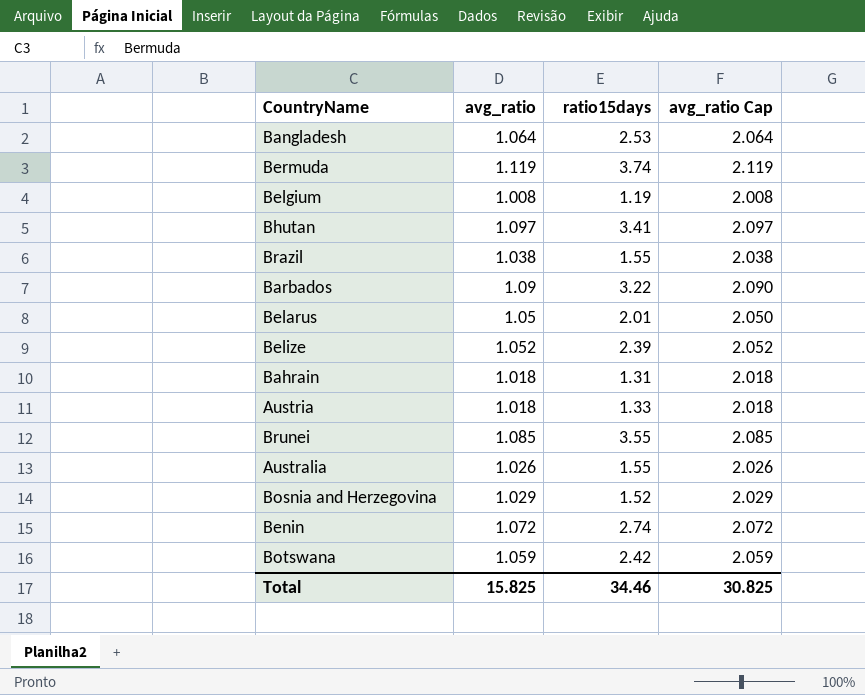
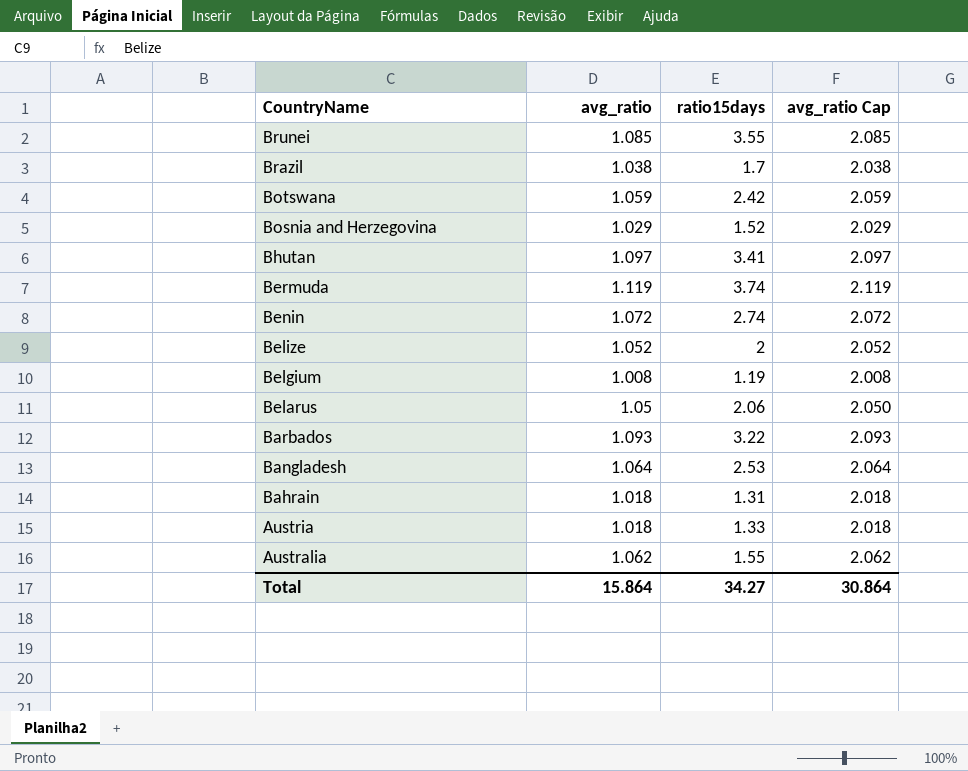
row order: none -> CountryName descending
Brazil | ratio15days: 1.55 -> 1.7
Belize | ratio15days: 2.39 -> 2
Belarus | ratio15days: 2.01 -> 2.06
Barbados | avg_ratio: 1.09 -> 1.093
Barbados | avg_ratio Cap: 2.090 -> 2.093
Australia | avg_ratio: 1.026 -> 1.062
Australia | avg_ratio Cap: 2.026 -> 2.062
Total | avg_ratio: 15.825 -> 15.864
Total | ratio15days: 34.46 -> 34.27
Total | avg_ratio Cap: 30.825 -> 30.864

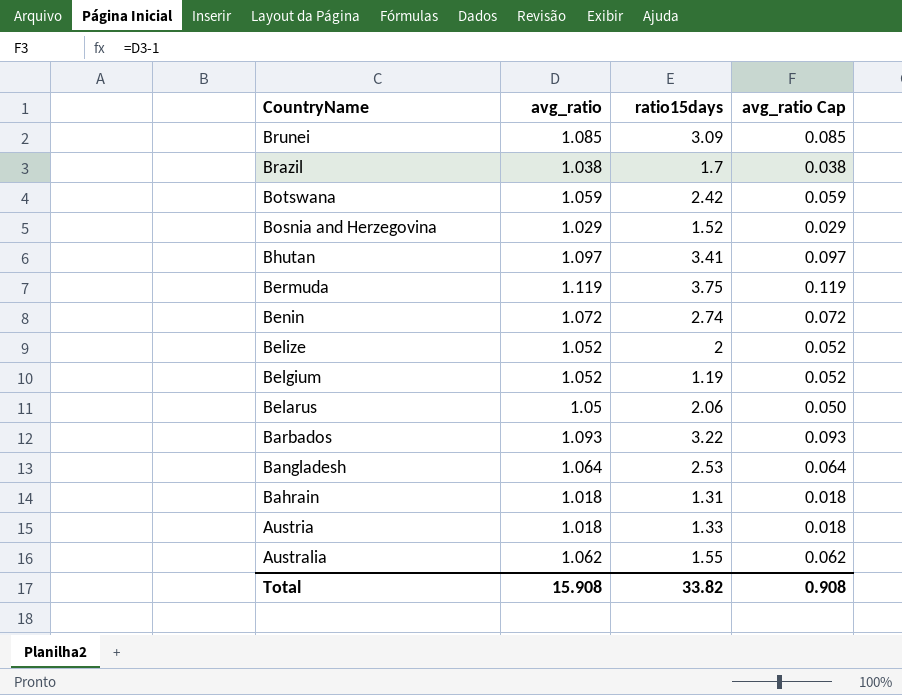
column avg_ratio Cap | formula: [avg_ratio] + 1 -> [avg_ratio] - 1
Brunei | ratio15days: 3.55 -> 3.09
Bermuda | ratio15days: 3.74 -> 3.75
Belgium | avg_ratio: 1.008 -> 1.052
Total | avg_ratio: 15.864 -> 15.908
Total | ratio15days: 34.27 -> 33.82
Total | avg_ratio Cap: 30.864 -> 0.908

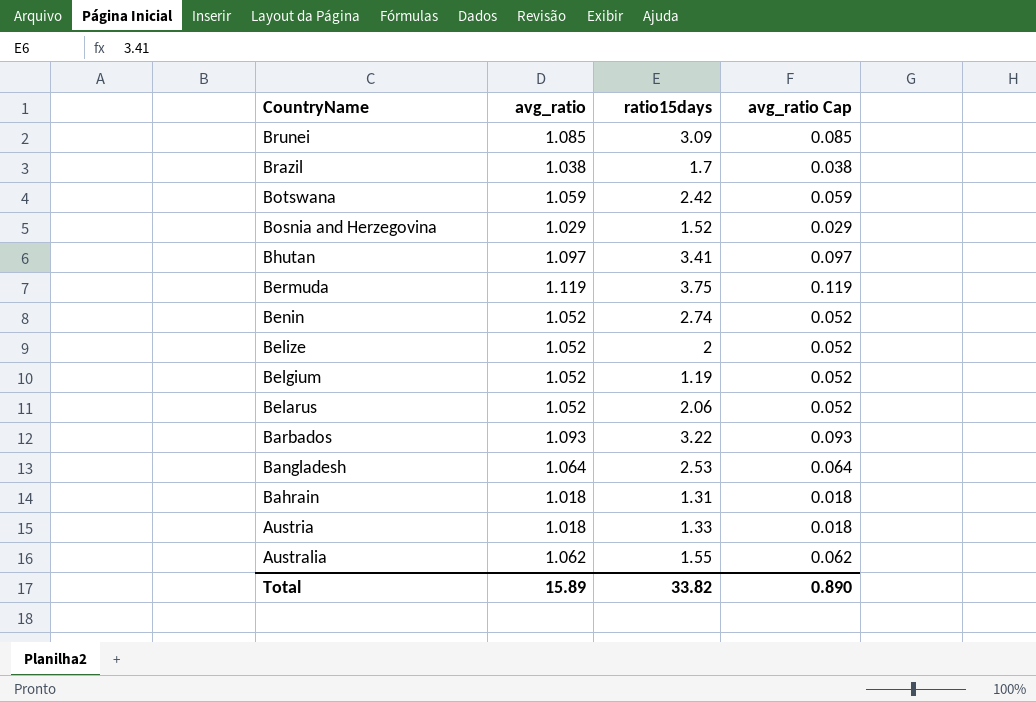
Benin | avg_ratio: 1.072 -> 1.052
Benin | avg_ratio Cap: 0.072 -> 0.052
Belarus | avg_ratio: 1.05 -> 1.052
Belarus | avg_ratio Cap: 0.050 -> 0.052
Total | avg_ratio: 15.908 -> 15.89
Total | avg_ratio Cap: 0.908 -> 0.890

